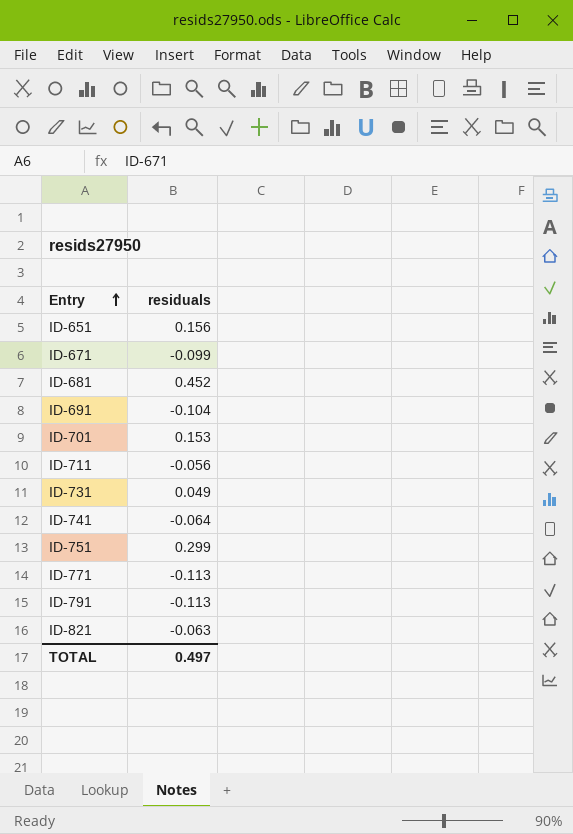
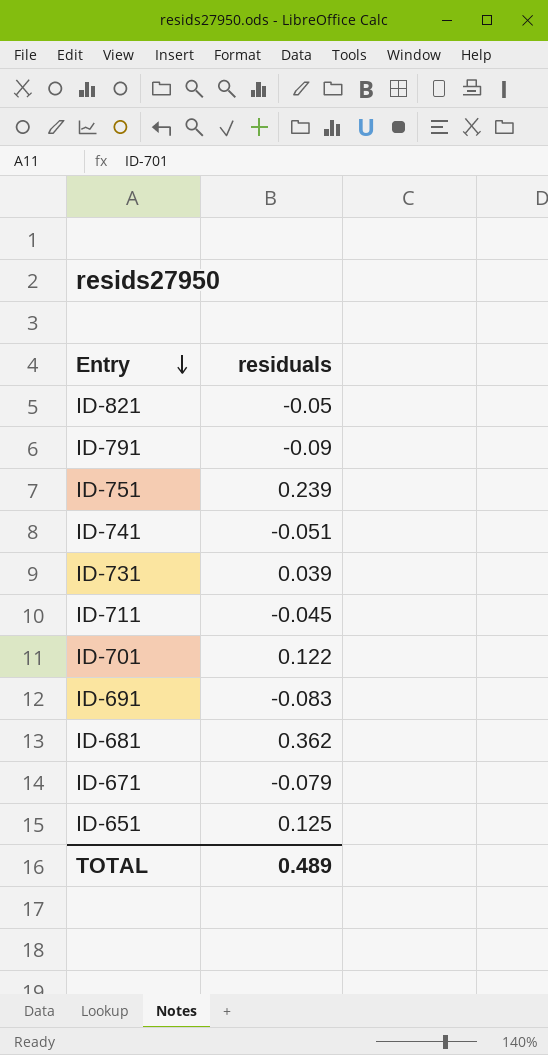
row order: Entry ascending -> Entry descending
row ID-771: -0.113 -> none
ID-821 | residuals: -0.063 -> -0.05
ID-791 | residuals: -0.113 -> -0.09
ID-751 | residuals: 0.299 -> 0.239
ID-741 | residuals: -0.064 -> -0.051
ID-731 | residuals: 0.049 -> 0.039
ID-711 | residuals: -0.056 -> -0.045
ID-701 | residuals: 0.153 -> 0.122
ID-691 | residuals: -0.104 -> -0.083
ID-681 | residuals: 0.452 -> 0.362
ID-671 | residuals: -0.099 -> -0.079
ID-651 | residuals: 0.156 -> 0.125
TOTAL | residuals: 0.497 -> 0.489

